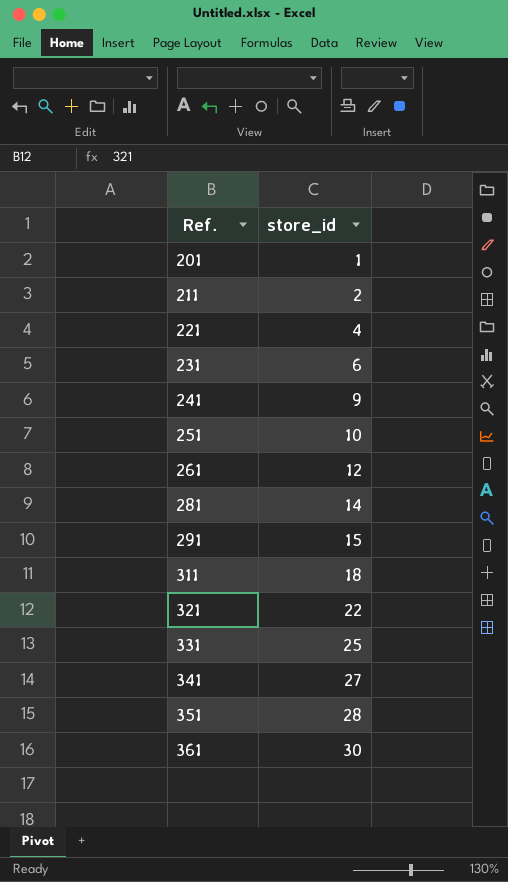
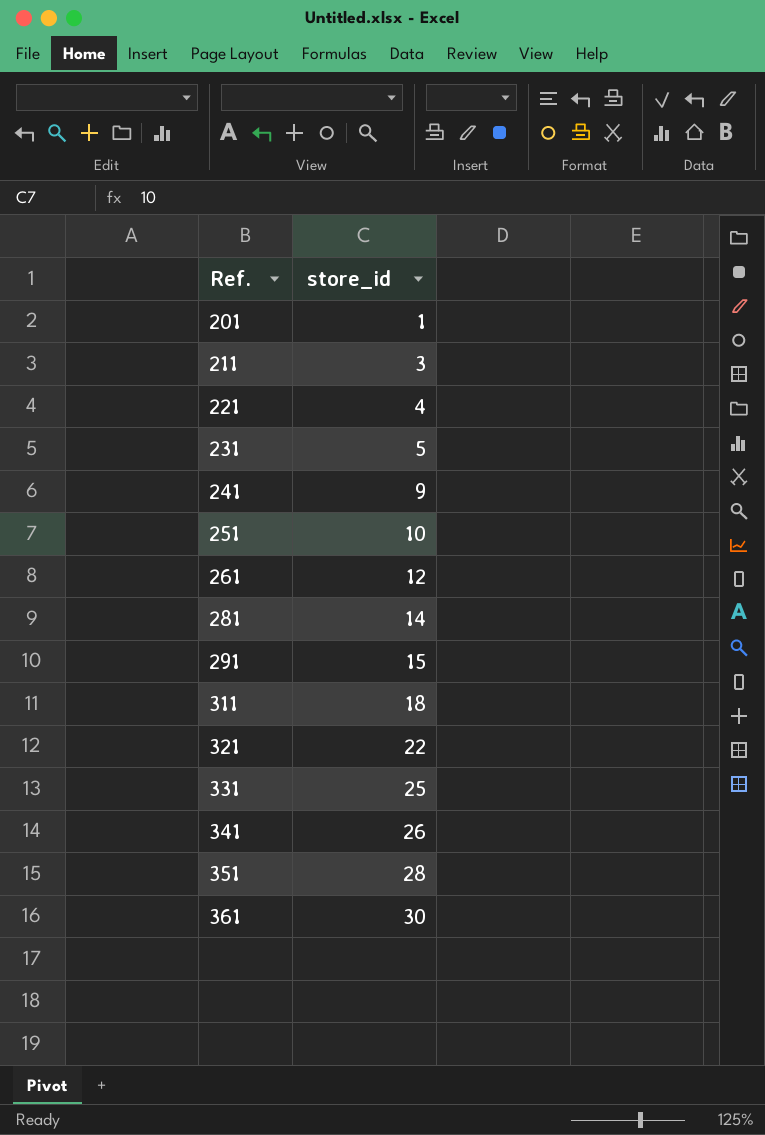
211 | store_id: 2 -> 3
231 | store_id: 6 -> 5
341 | store_id: 27 -> 26

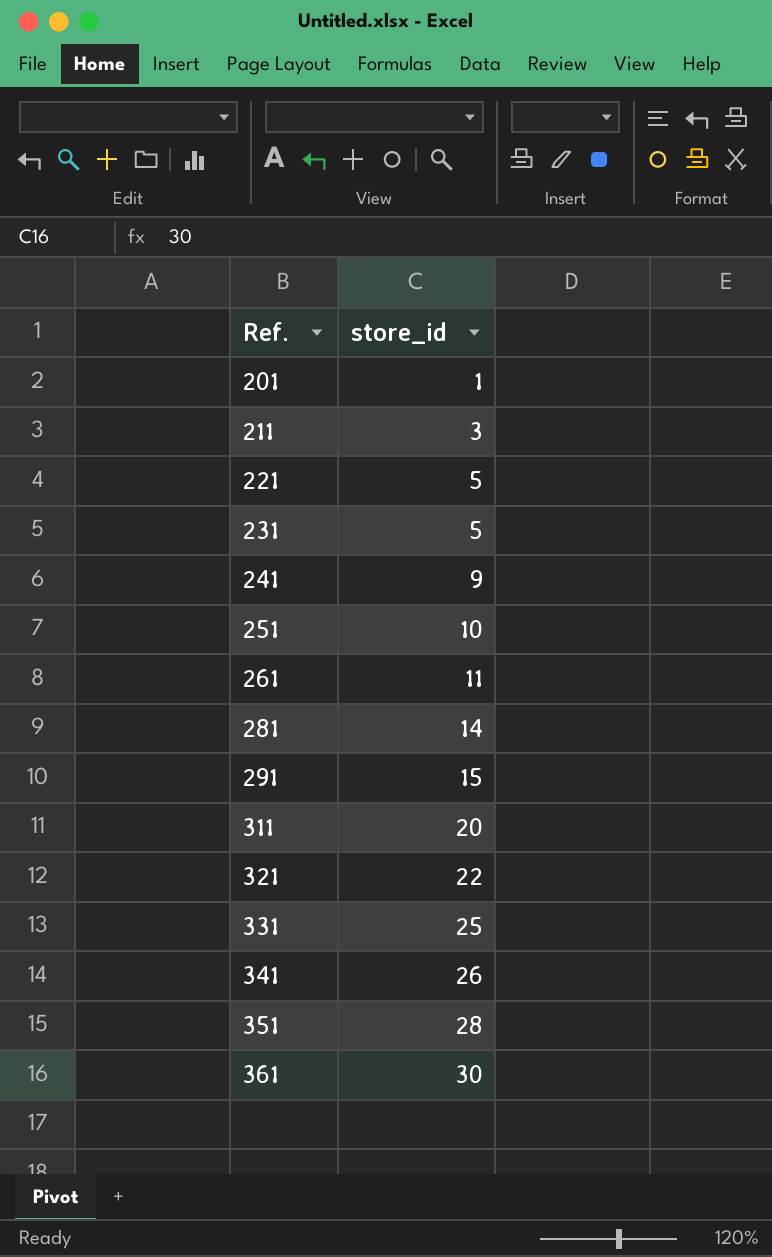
221 | store_id: 4 -> 5
261 | store_id: 12 -> 11
311 | store_id: 18 -> 20

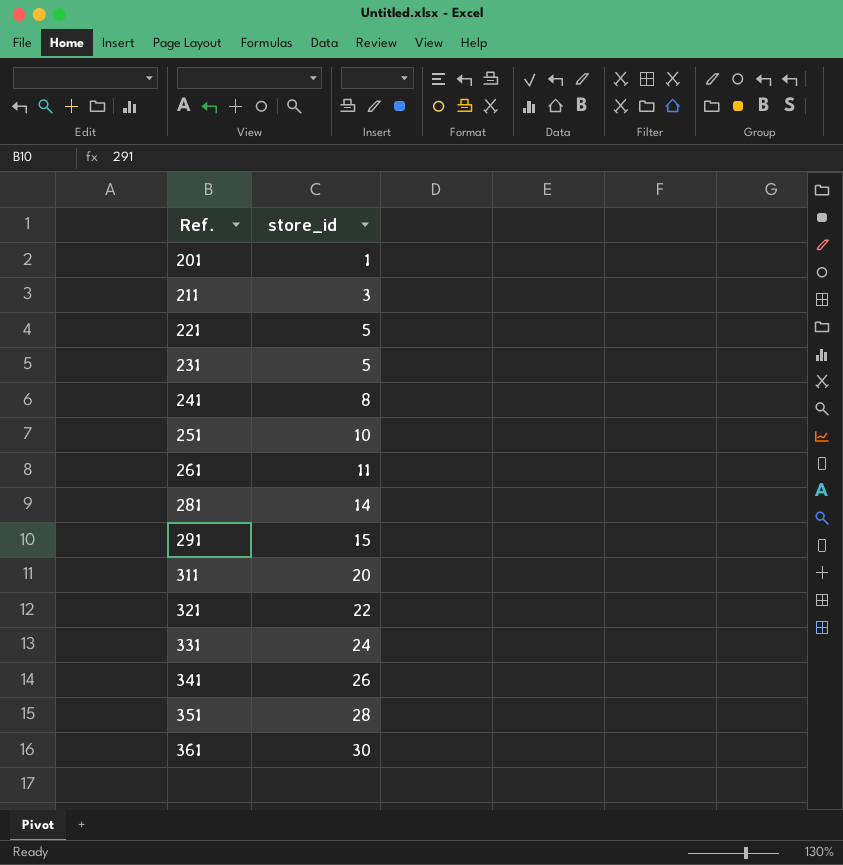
241 | store_id: 9 -> 8
331 | store_id: 25 -> 24

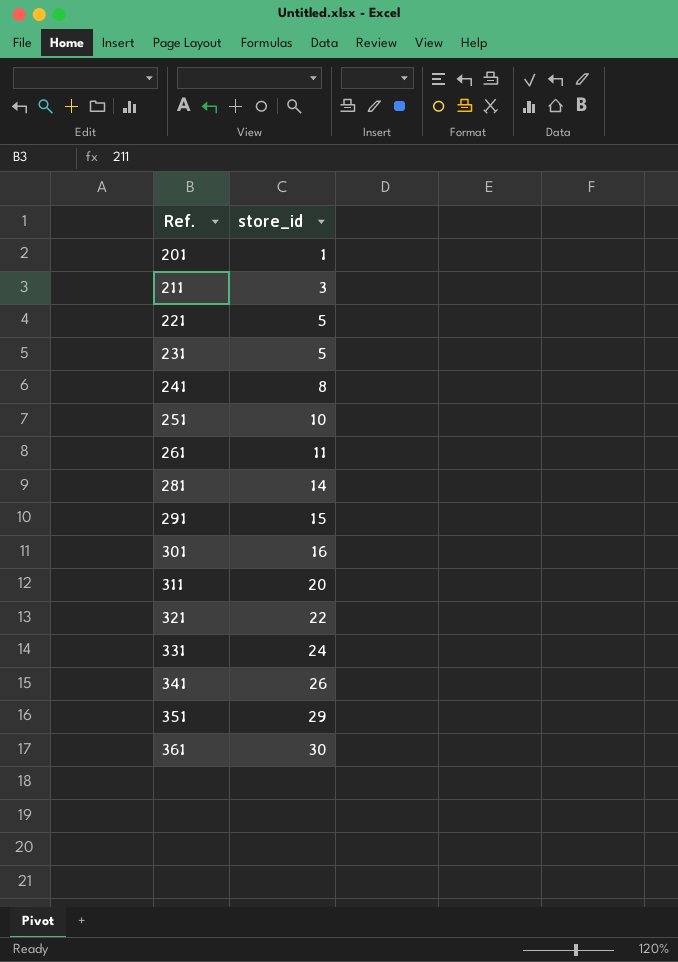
row 301: none -> 16
351 | store_id: 28 -> 29

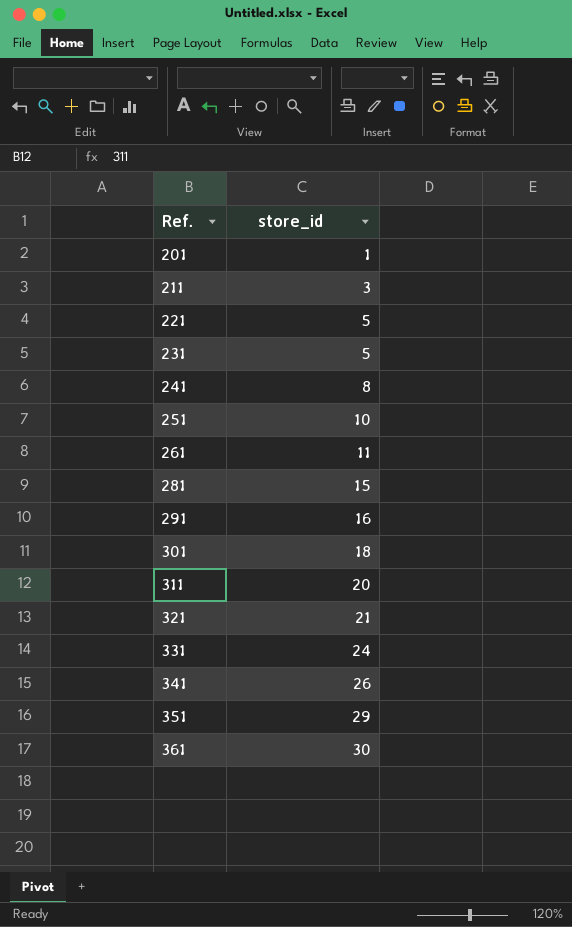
281 | store_id: 14 -> 15
291 | store_id: 15 -> 16
301 | store_id: 16 -> 18
321 | store_id: 22 -> 21

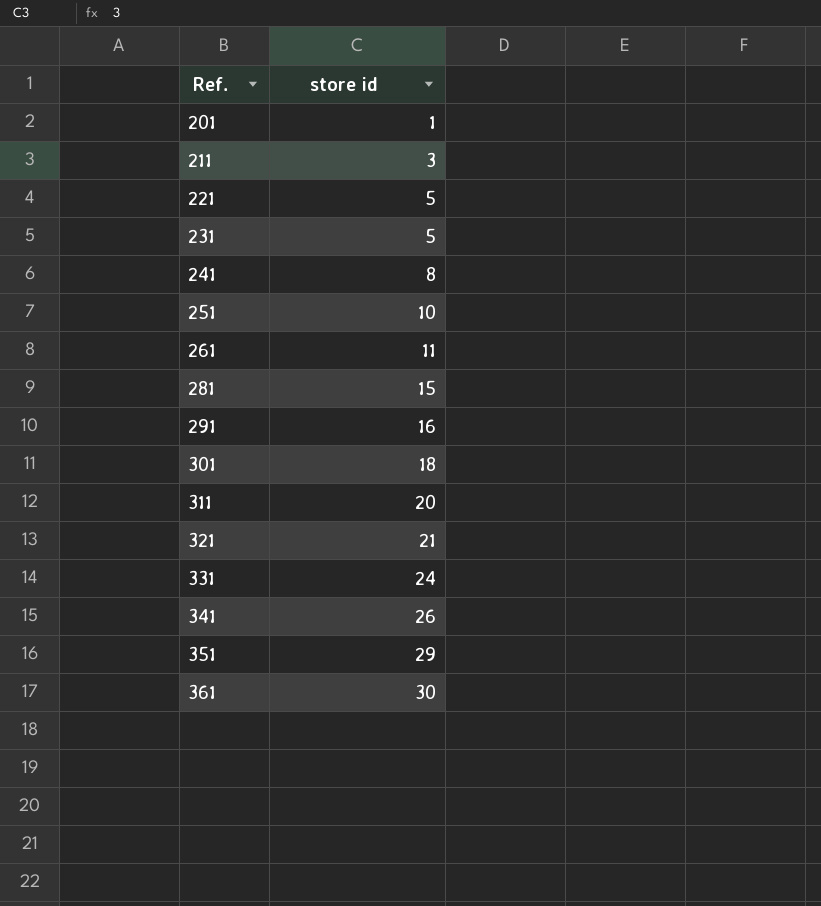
column name: store_id -> store id

